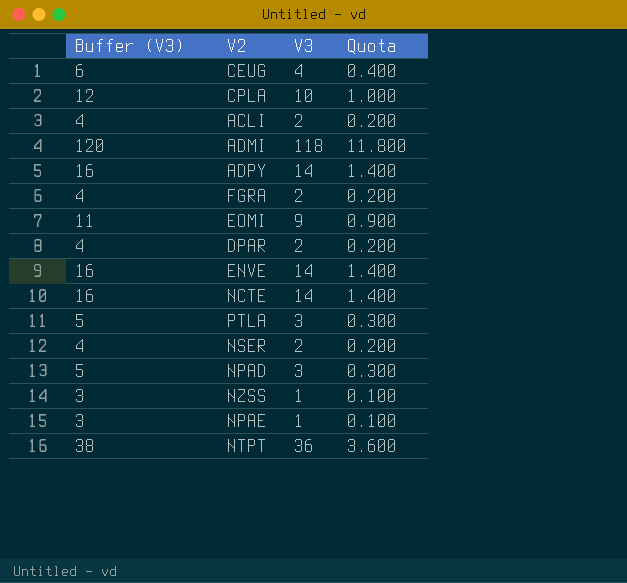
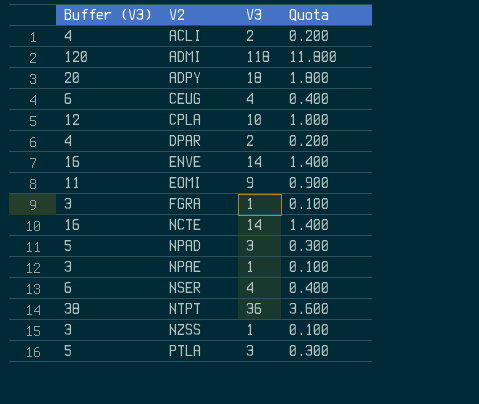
row order: none -> V2 ascending
ADPY | Buffer (V3): 16 -> 20
ADPY | V3: 14 -> 18
ADPY | Quota: 1.400 -> 1.800
FGRA | Buffer (V3): 4 -> 3
FGRA | V3: 2 -> 1
FGRA | Quota: 0.200 -> 0.100
NSER | Buffer (V3): 4 -> 6
NSER | V3: 2 -> 4
NSER | Quota: 0.200 -> 0.400

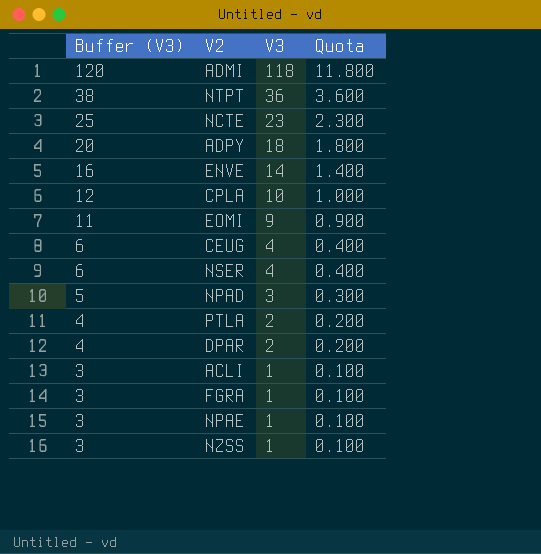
row order: V2 ascending -> Buffer (V3) descending
NCTE | Buffer (V3): 16 -> 25
NCTE | V3: 14 -> 23
NCTE | Quota: 1.400 -> 2.300
PTLA | Buffer (V3): 5 -> 4
PTLA | V3: 3 -> 2
PTLA | Quota: 0.300 -> 0.200
ACLI | Buffer (V3): 4 -> 3
ACLI | V3: 2 -> 1
ACLI | Quota: 0.200 -> 0.100

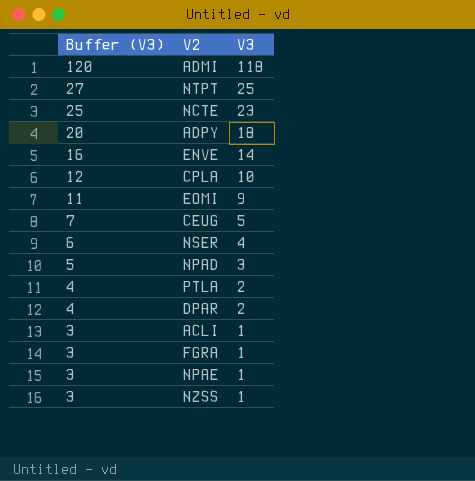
column Quota | formula: [V3] * 0.1 -> none
NTPT | Buffer (V3): 38 -> 27
NTPT | V3: 36 -> 25
CEUG | Buffer (V3): 6 -> 7
CEUG | V3: 4 -> 5

